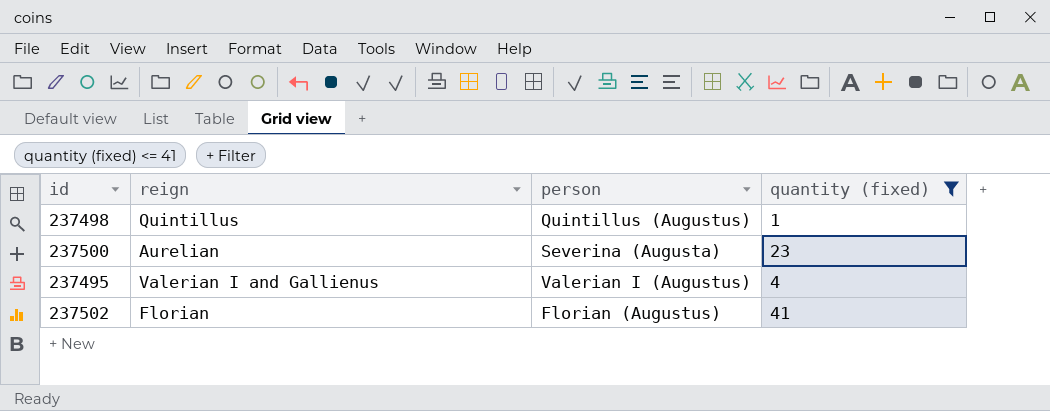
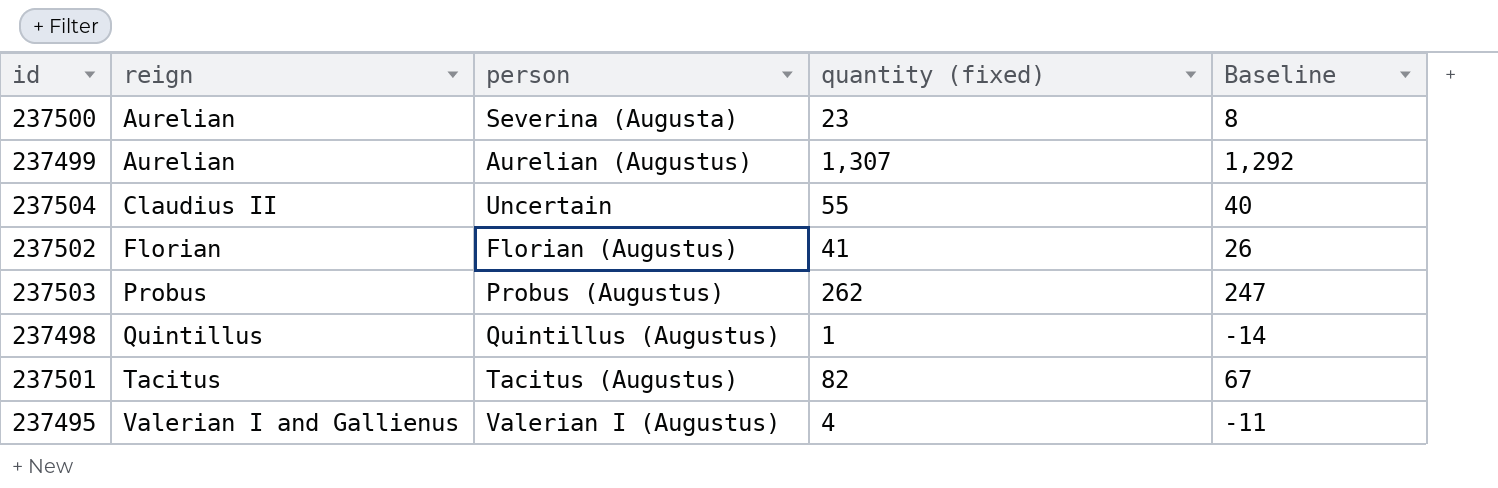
filter: quantity (fixed) <= 41 -> none
row order: none -> reign ascending
column Baseline | formula: none -> [quantity (fixed)] - 15

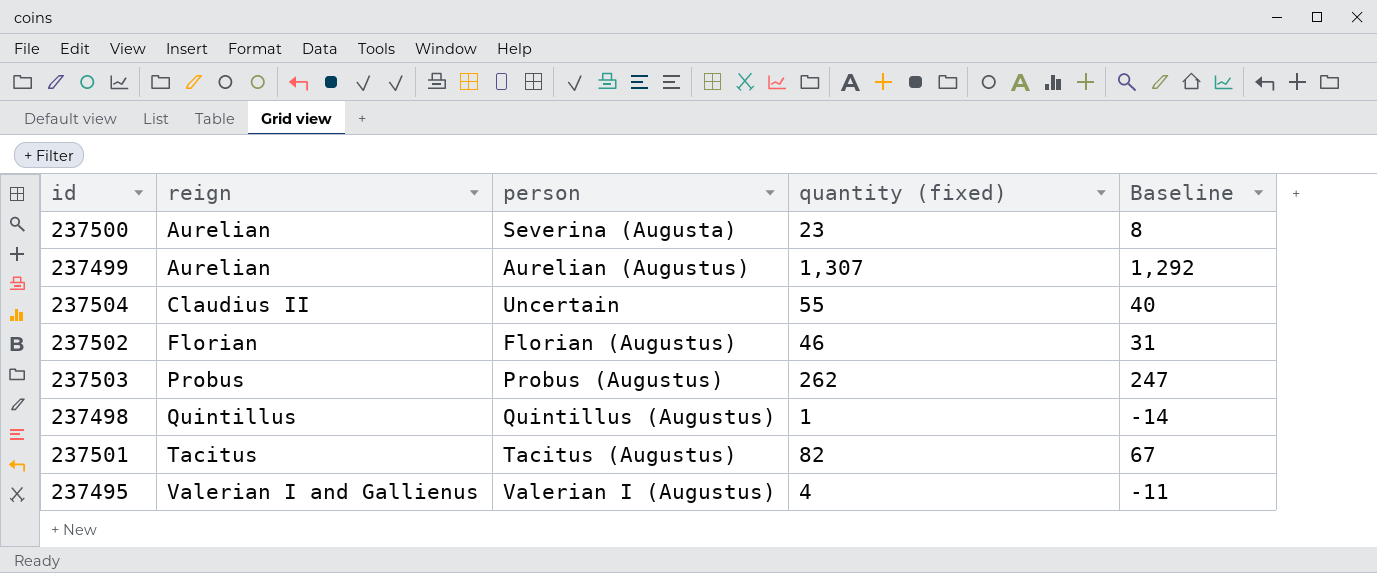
237502 | quantity (fixed): 41 -> 46
237502 | Baseline: 26 -> 31

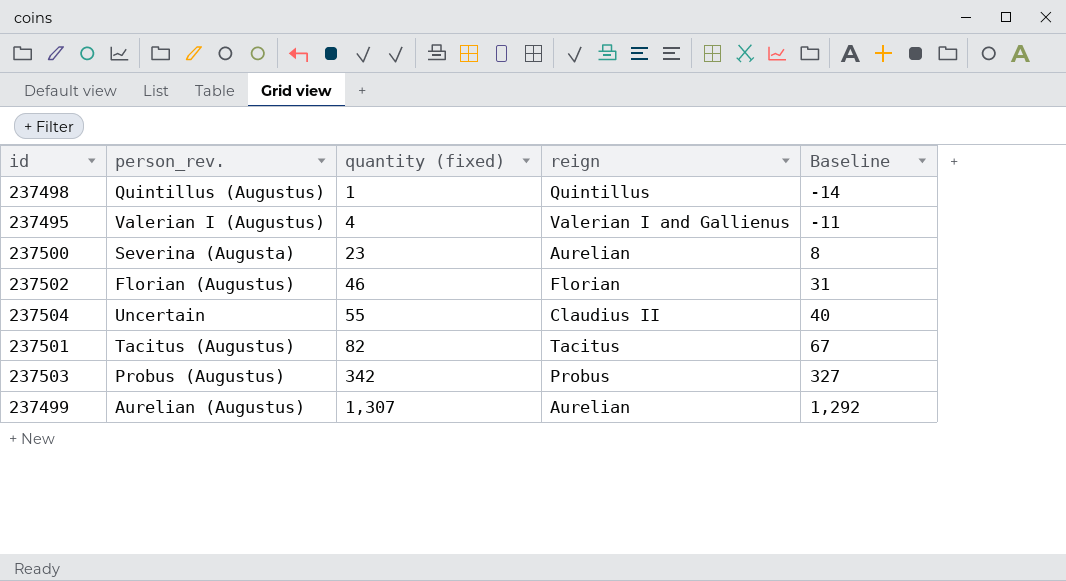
row order: reign ascending -> quantity (fixed) ascending
column name: person -> person_rev.
column reign | position: 2 -> 4
237503 | quantity (fixed): 262 -> 342
237503 | Baseline: 247 -> 327

